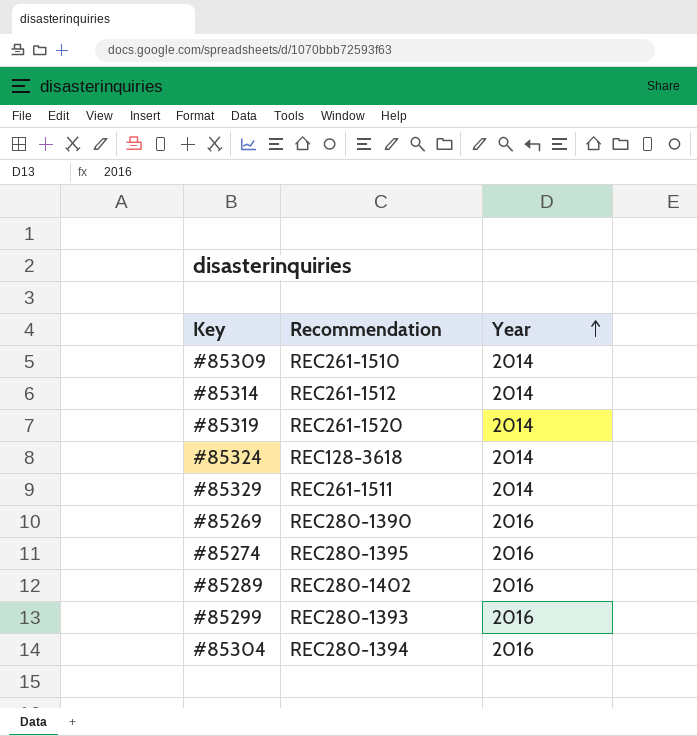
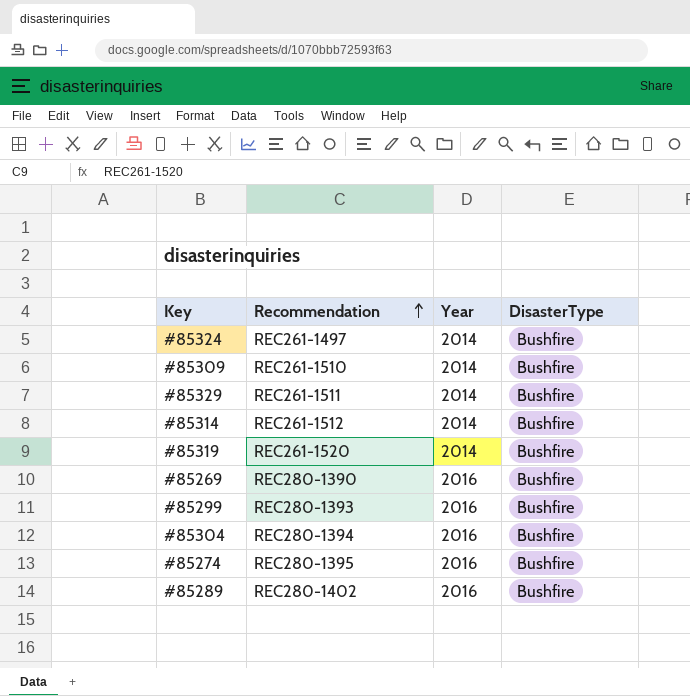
row order: Year ascending -> Recommendation ascending
column DisasterType | position: none -> 4
#85324 | Recommendation: REC128-3618 -> REC261-1497

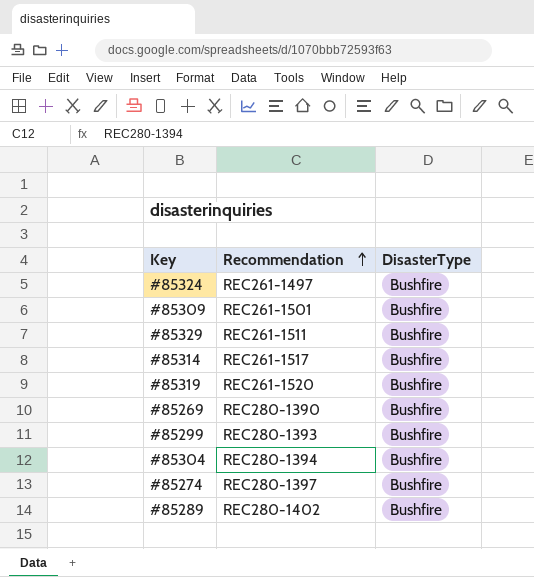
column Year | position: 3 -> none
#85309 | Recommendation: REC261-1510 -> REC261-1501
#85314 | Recommendation: REC261-1512 -> REC261-1517
#85274 | Recommendation: REC280-1395 -> REC280-1397

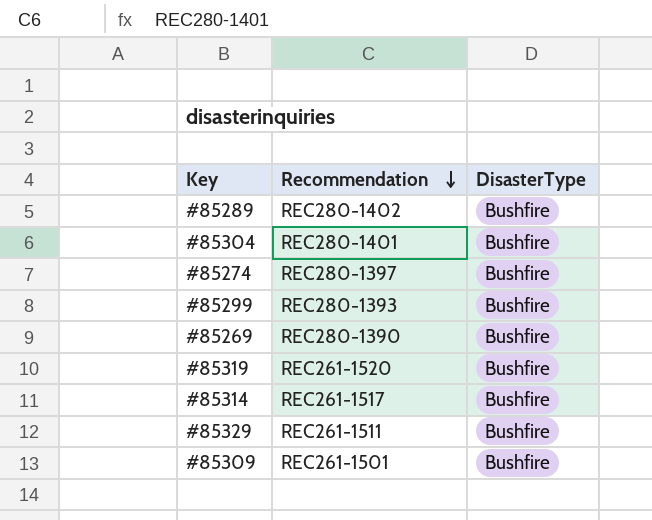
row order: Recommendation ascending -> Recommendation descending
row #85324: REC261-1497 | Bushfire -> none
#85304 | Recommendation: REC280-1394 -> REC280-1401

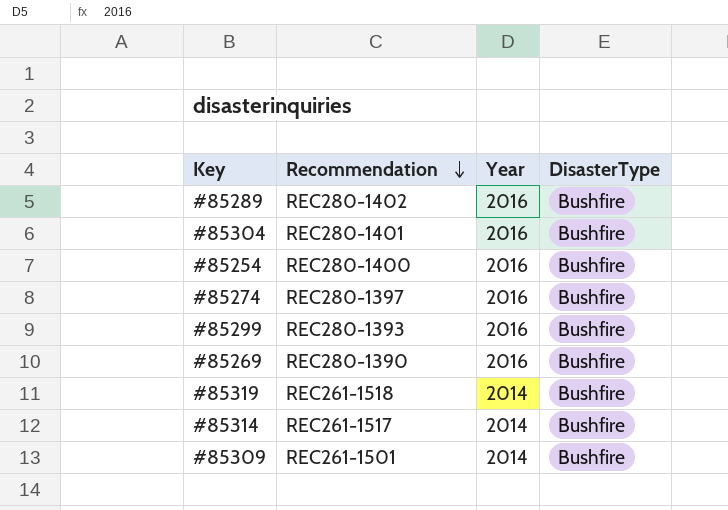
column Year | position: none -> 3
row #85329: REC261-1511 | Bushfire -> none
row #85254: none -> REC280-1400 | 2016 | Bushfire
#85319 | Recommendation: REC261-1520 -> REC261-1518

